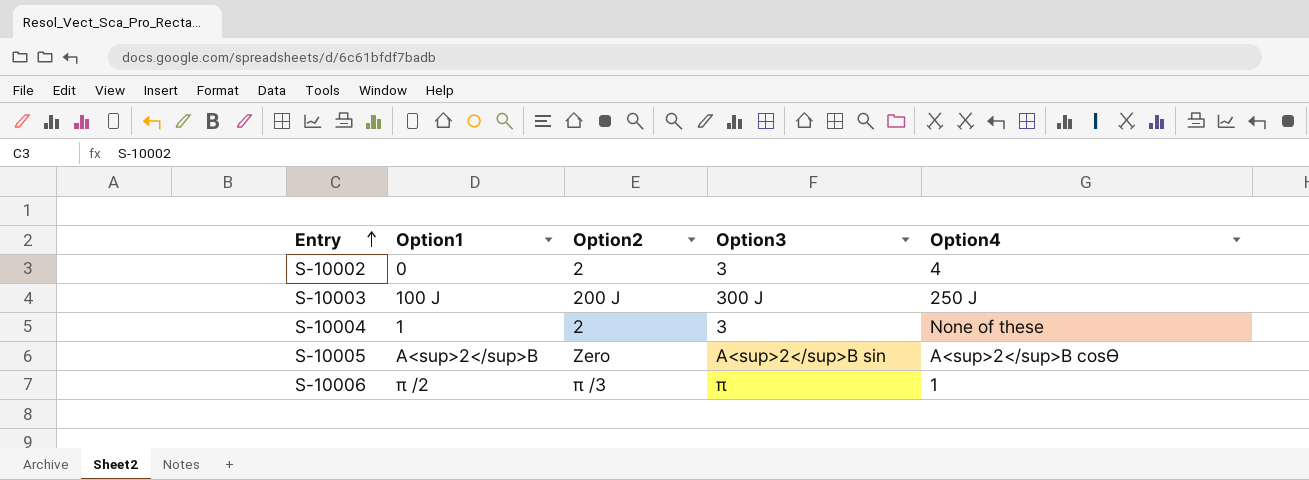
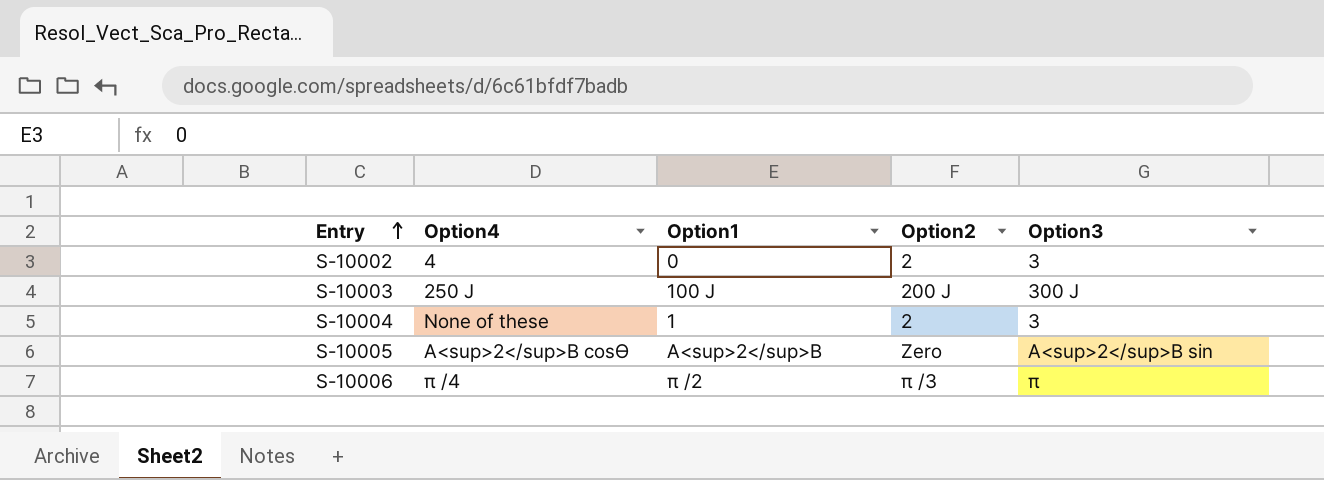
column Option4 | position: 5 -> 2
S-10006 | Option4: 1 -> π /4

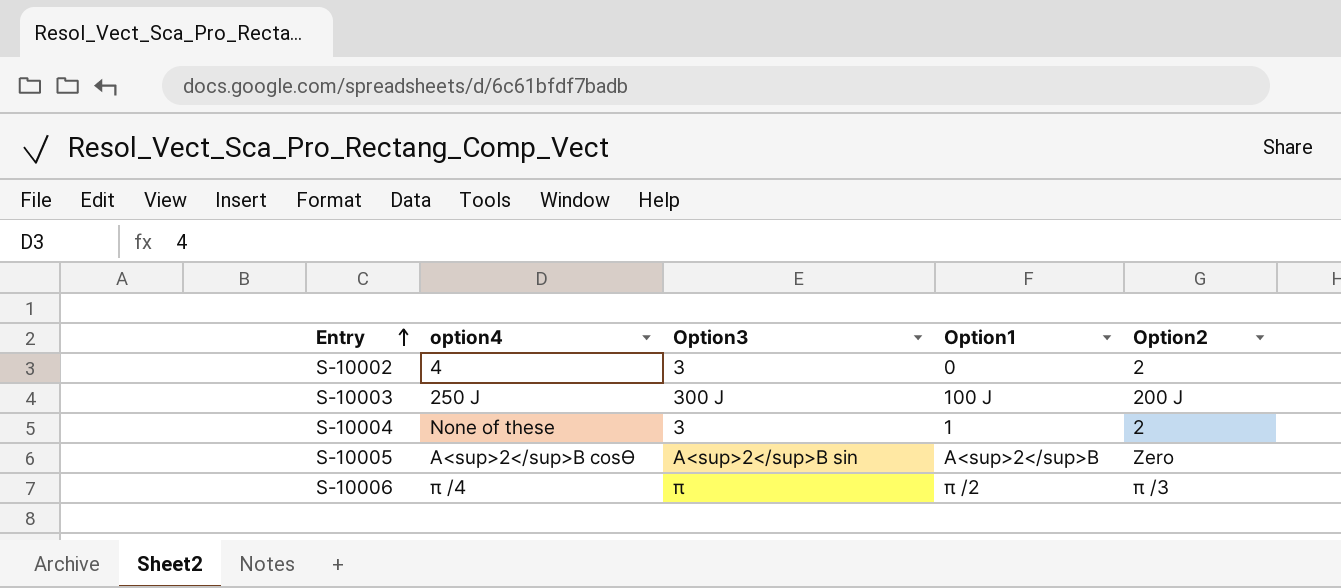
column name: Option4 -> option4
column Option3 | position: 5 -> 3

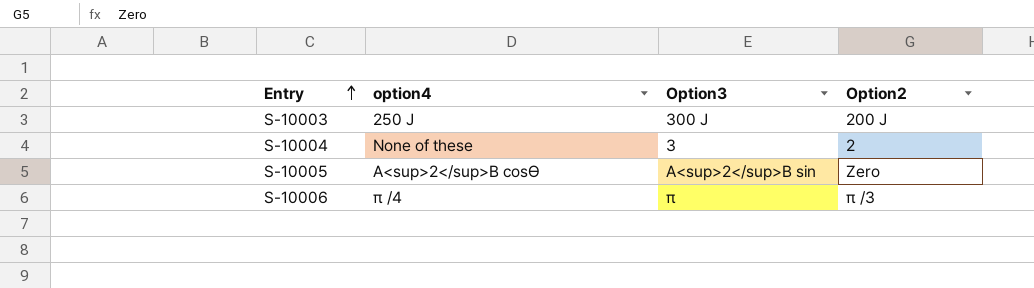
column Option1 | position: 4 -> none
row S-10002: 4 | 3 | 0 | 2 -> none

